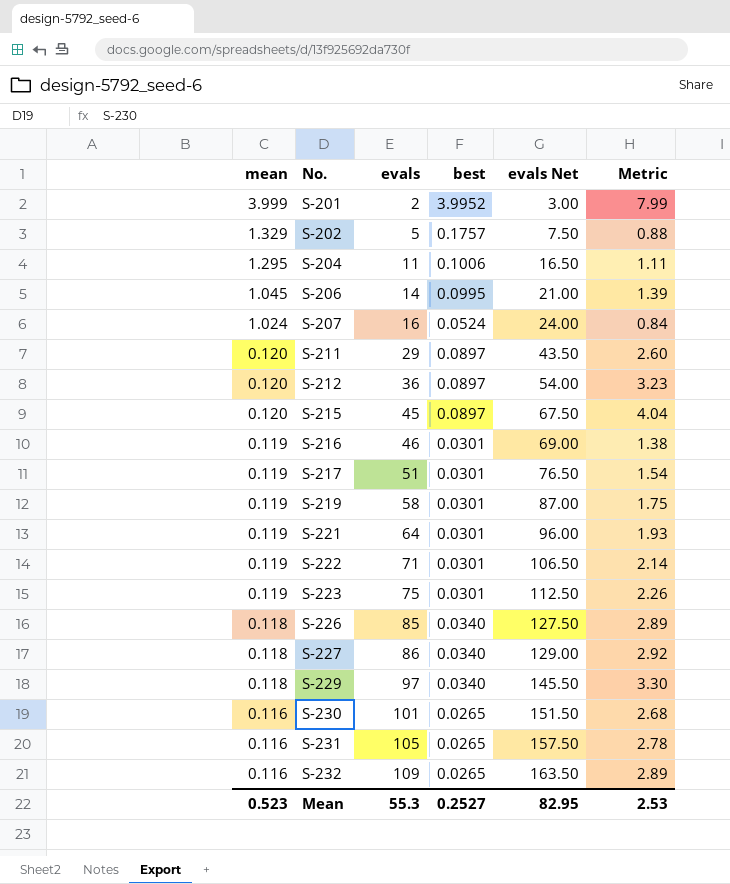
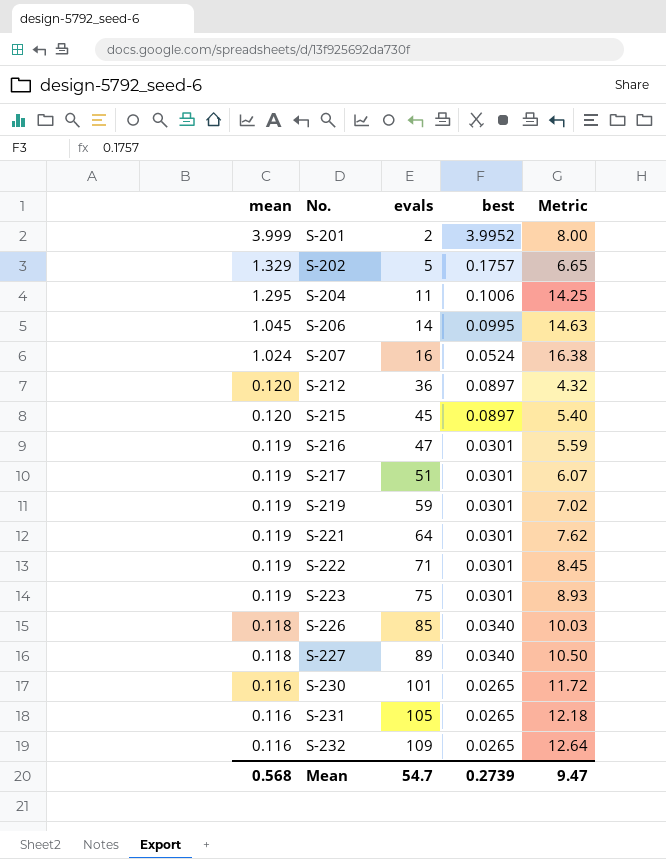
column evals Net | formula: [evals] * 1.5 -> none
column Metric | formula: [evals] * [best] -> [mean] * [evals]
row S-211: 0.120 | 29 | 0.0897 | 43.50 | 2.60 -> none
row S-229: 0.118 | 97 | 0.0340 | 145.50 | 3.30 -> none
S-216 | evals: 46 -> 47
S-219 | evals: 58 -> 59
S-227 | evals: 86 -> 89
Mean | mean: 0.523 -> 0.568
Mean | evals: 55.3 -> 54.7
Mean | best: 0.2527 -> 0.2739
Mean | Metric: 2.53 -> 9.47

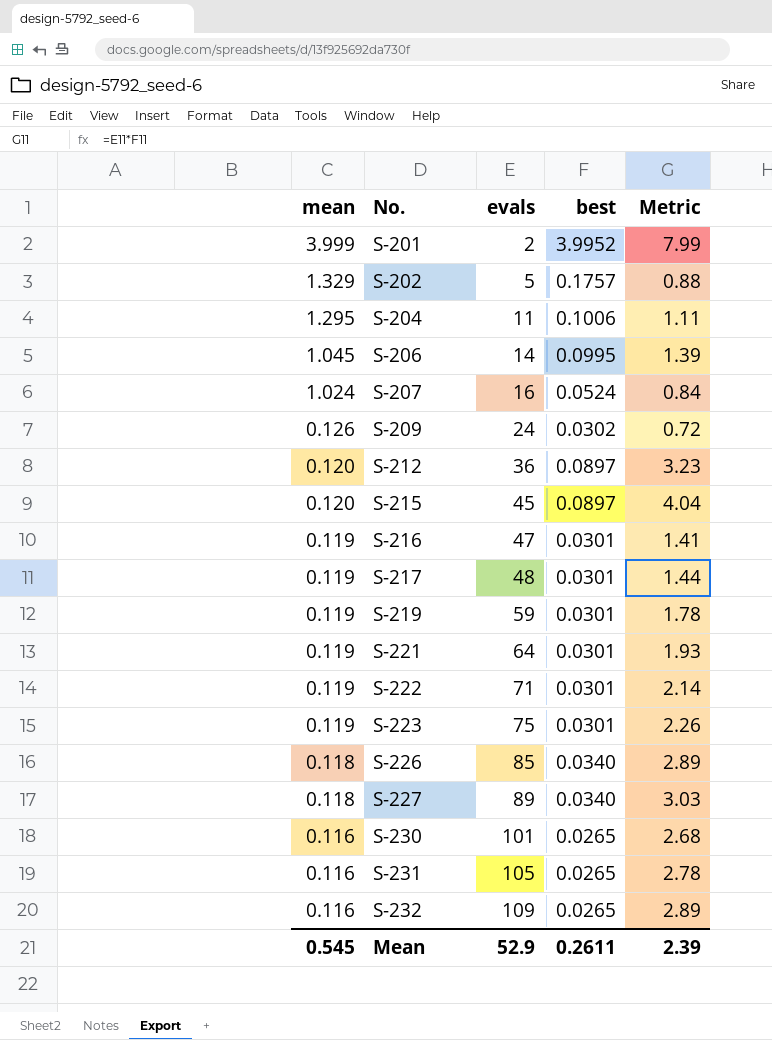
column Metric | formula: [mean] * [evals] -> [evals] * [best]
row S-209: none -> 0.126 | 24 | 0.0302 | 0.72
S-217 | evals: 51 -> 48
Mean | mean: 0.568 -> 0.545
Mean | evals: 54.7 -> 52.9
Mean | best: 0.2739 -> 0.2611
Mean | Metric: 9.47 -> 2.39

